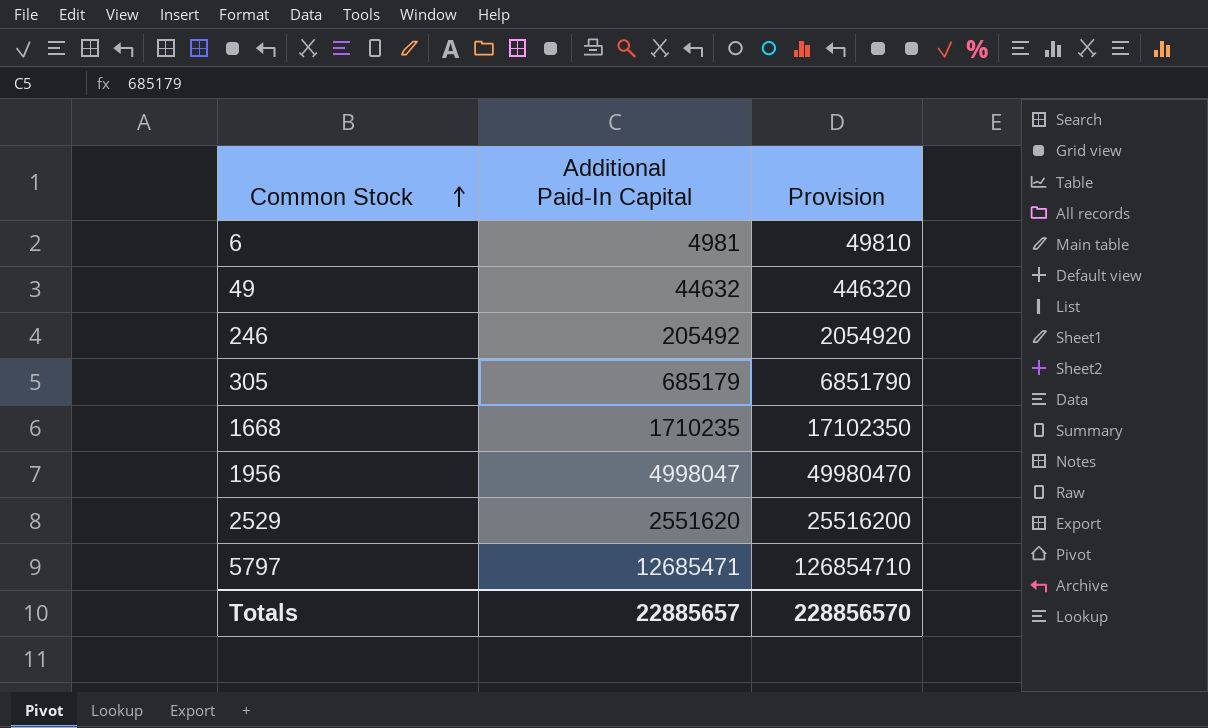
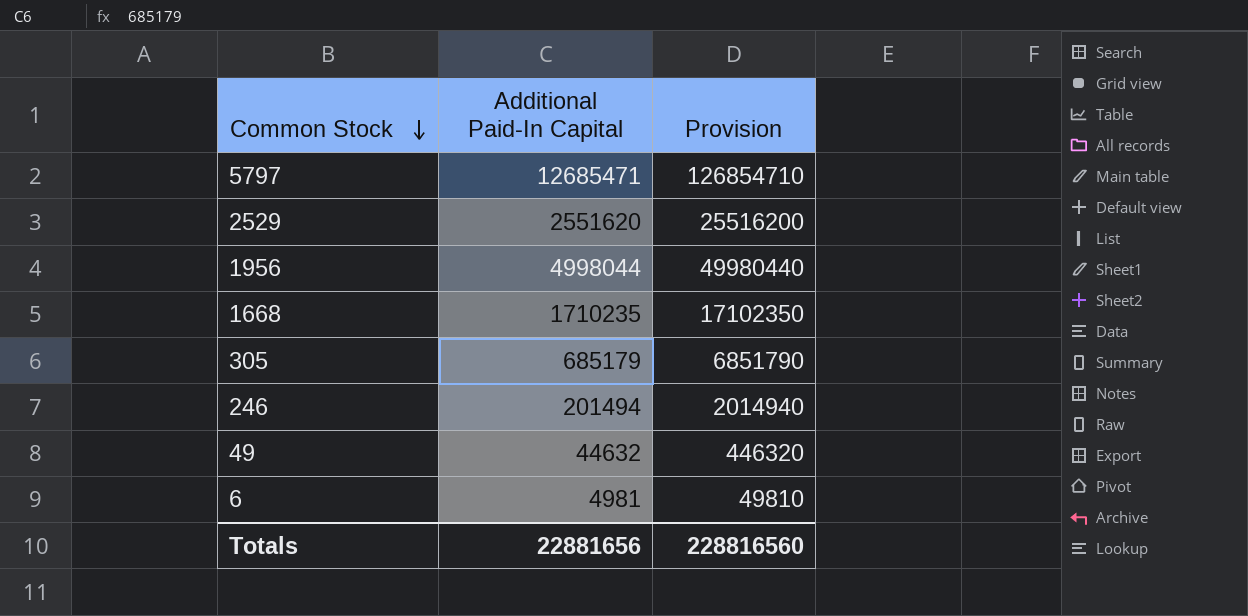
row order: Common Stock ascending -> Common Stock descending
1956 | Additional Paid-In Capital: 4998047 -> 4998044
1956 | Provision: 49980470 -> 49980440
246 | Additional Paid-In Capital: 205492 -> 201494
246 | Provision: 2054920 -> 2014940
Totals | Additional Paid-In Capital: 22885657 -> 22881656
Totals | Provision: 228856570 -> 228816560

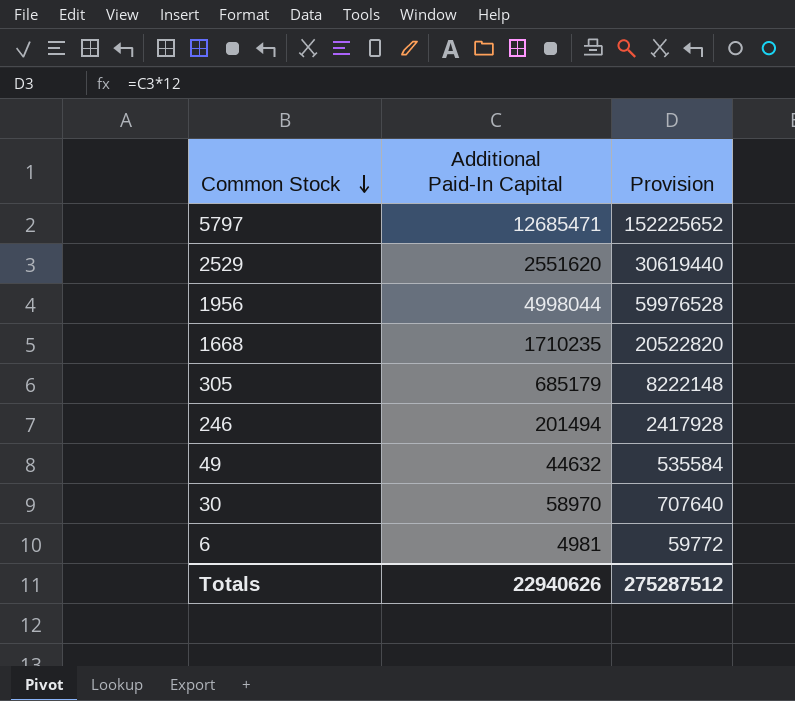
column Provision | formula: [Additional Paid-In Capital] * 10 -> [Additional Paid-In Capital] * 12
row 30: none -> 58970 | 707640
Totals | Additional Paid-In Capital: 22881656 -> 22940626
Totals | Provision: 228816560 -> 275287512

